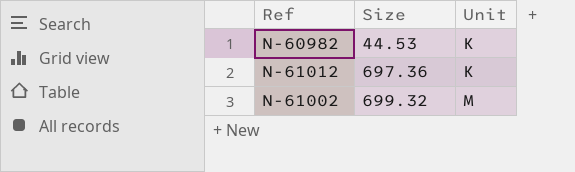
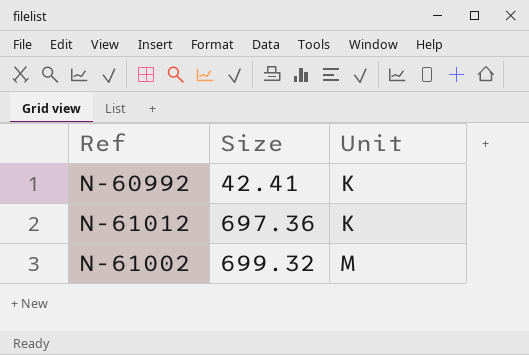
row N-60982: 44.53 | K -> none
row N-60992: none -> 42.41 | K

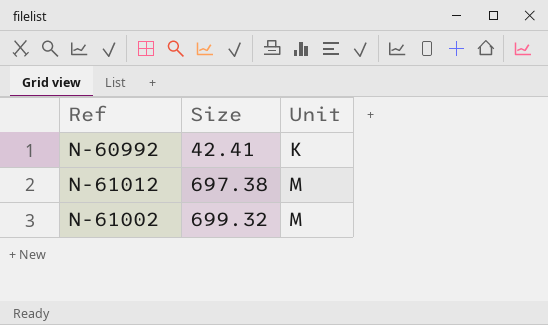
N-61012 | Size: 697.36 -> 697.38
N-61012 | Unit: K -> M

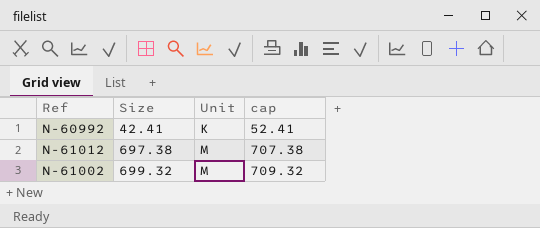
column cap | formula: none -> [Size] + 10

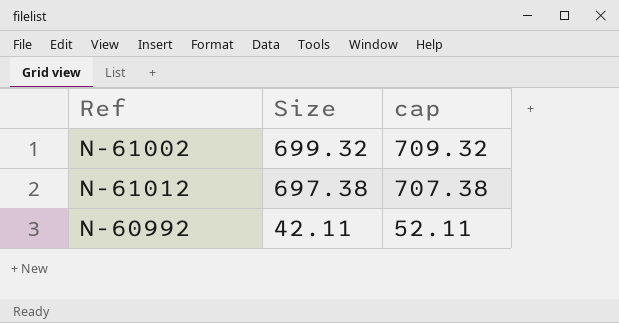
row order: Size ascending -> Size descending
column Unit | position: 3 -> none
N-60992 | Size: 42.41 -> 42.11
N-60992 | cap: 52.41 -> 52.11

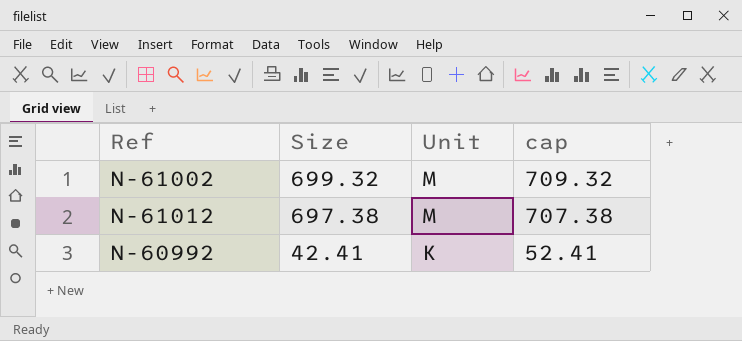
column Unit | position: none -> 3
N-60992 | Size: 42.11 -> 42.41
N-60992 | cap: 52.11 -> 52.41

